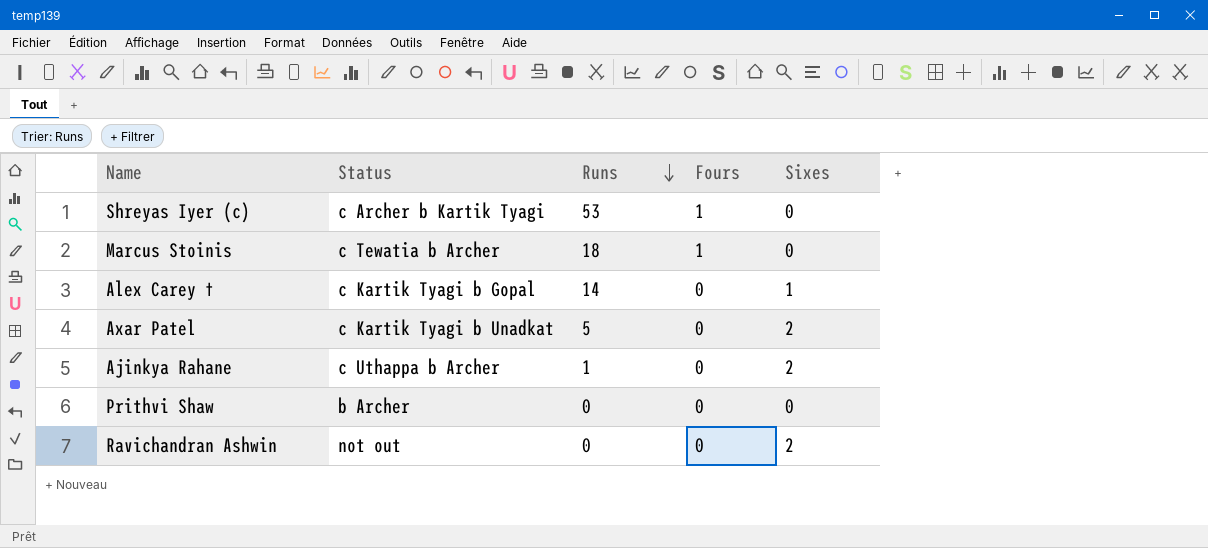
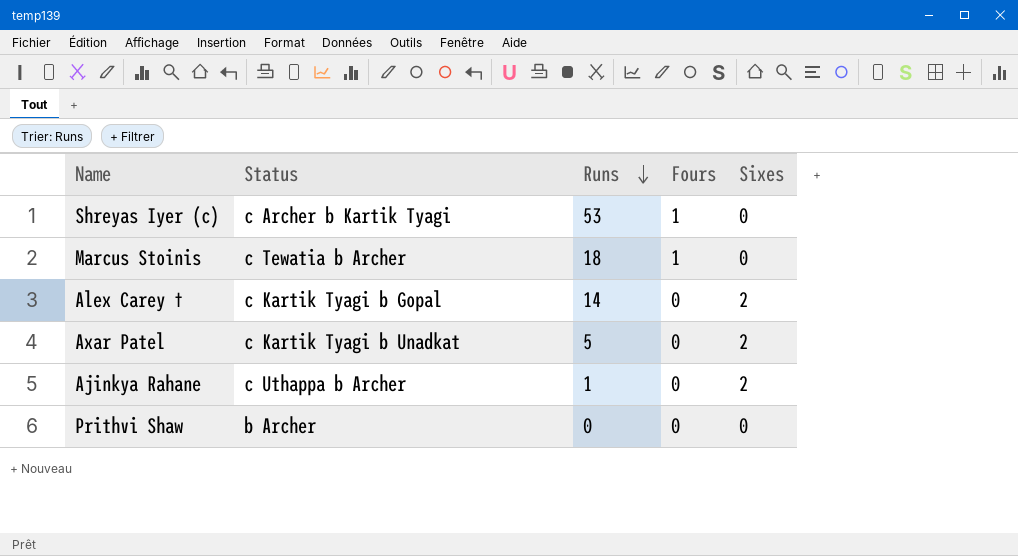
row Ravichandran Ashwin: not out | 0 | 0 | 2 -> none
Alex Carey † | Sixes: 1 -> 2

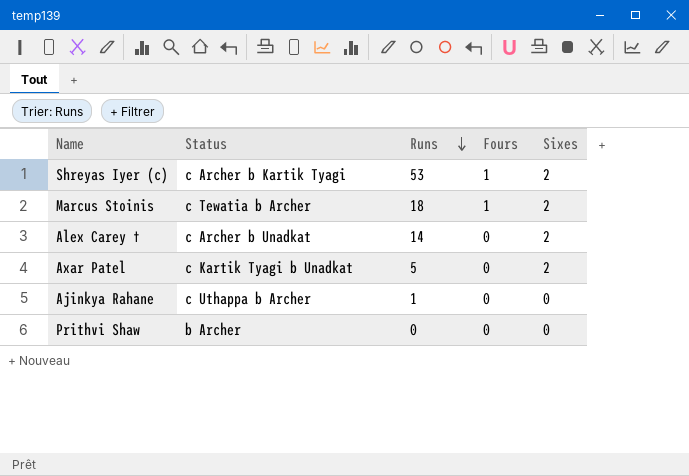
Shreyas Iyer (c) | Sixes: 0 -> 2
Marcus Stoinis | Sixes: 0 -> 2
Alex Carey † | Status: c Kartik Tyagi b Gopal -> c Archer b Unadkat
Ajinkya Rahane | Sixes: 2 -> 0

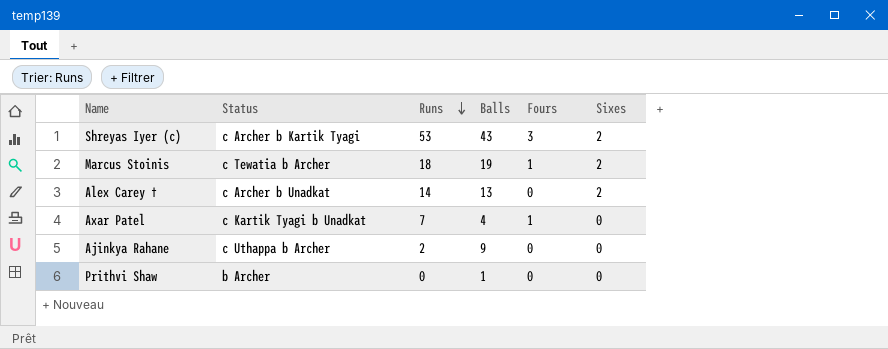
column Balls | position: none -> 4
Shreyas Iyer (c) | Fours: 1 -> 3
Axar Patel | Runs: 5 -> 7
Axar Patel | Fours: 0 -> 1
Axar Patel | Sixes: 2 -> 0
Ajinkya Rahane | Runs: 1 -> 2

